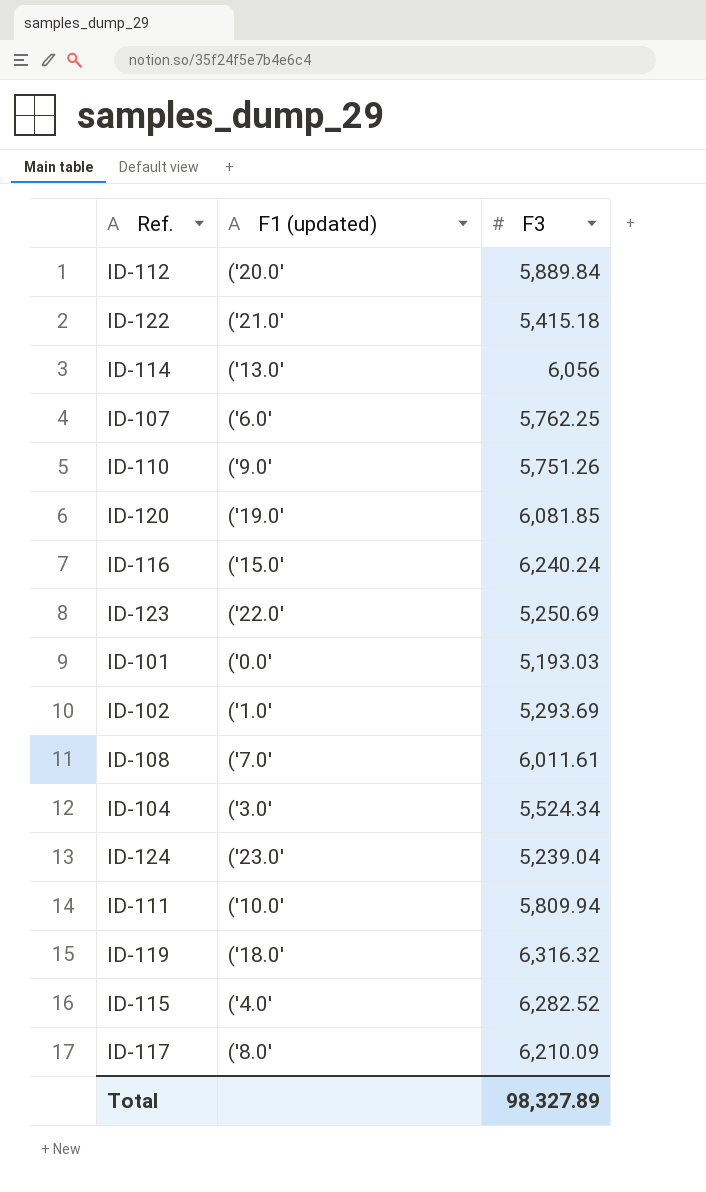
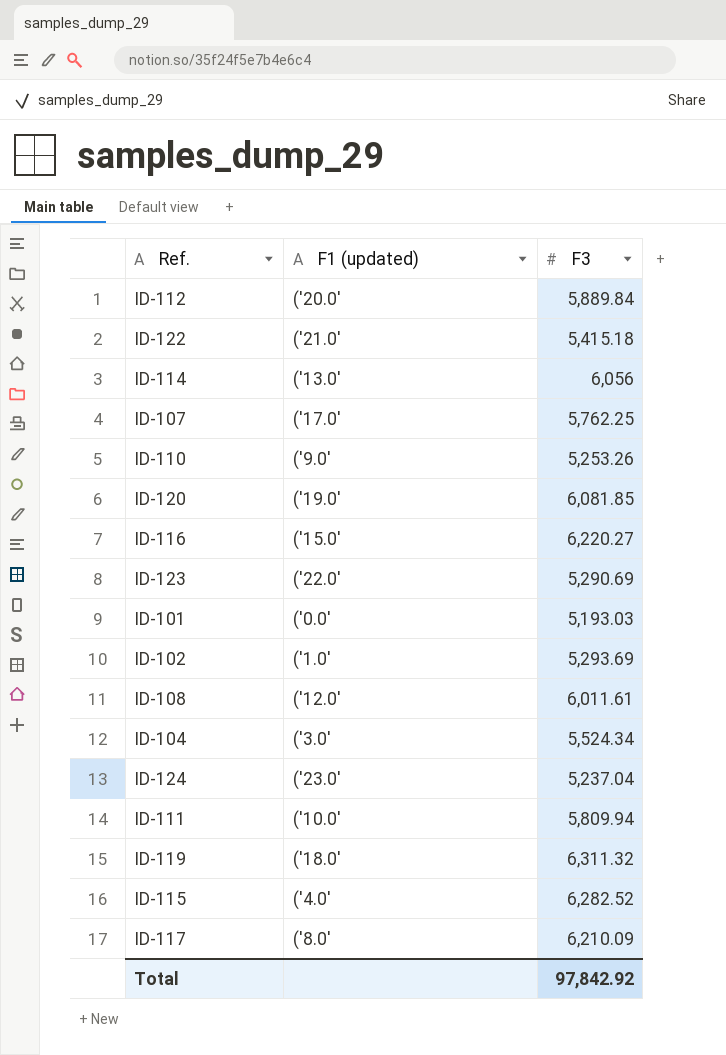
ID-107 | F1 (updated): ('6.0' -> ('17.0'
ID-110 | F3: 5,751.26 -> 5,253.26
ID-116 | F3: 6,240.24 -> 6,220.27
ID-123 | F3: 5,250.69 -> 5,290.69
ID-108 | F1 (updated): ('7.0' -> ('12.0'
ID-124 | F3: 5,239.04 -> 5,237.04
ID-119 | F3: 6,316.32 -> 6,311.32
Total | F3: 98,327.89 -> 97,842.92

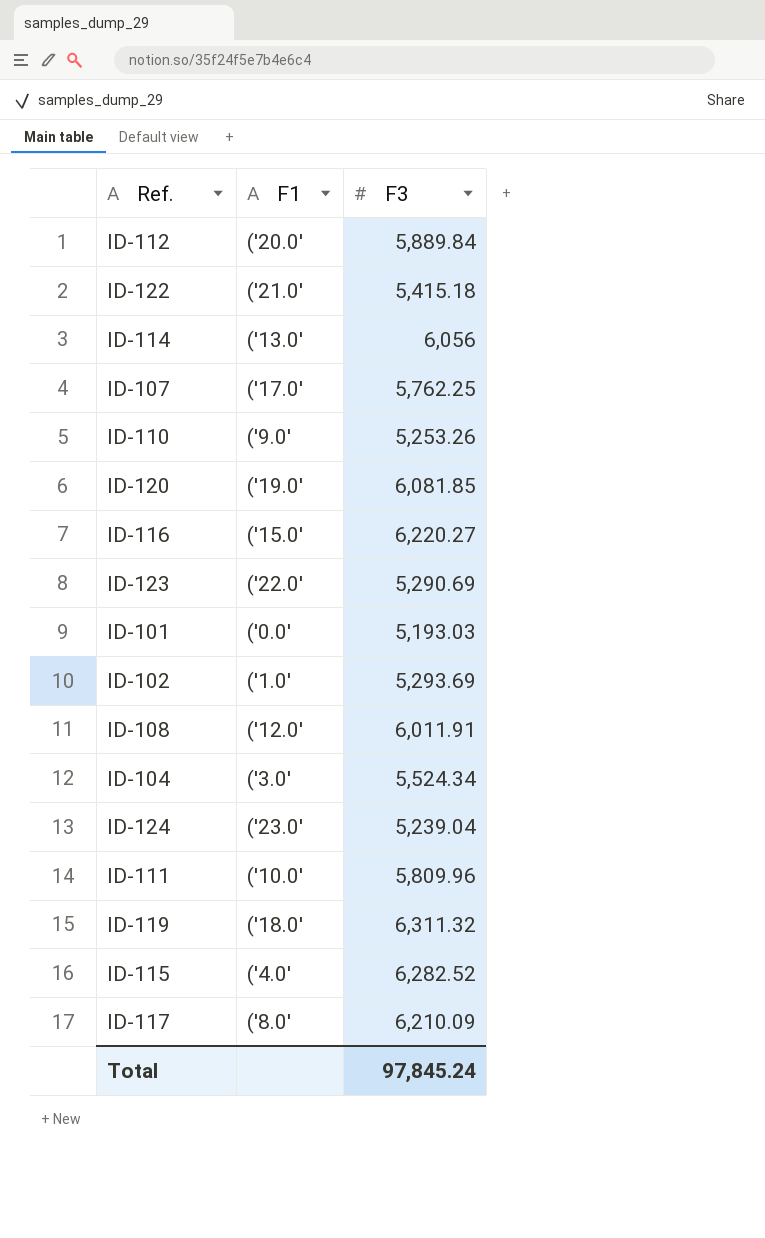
column name: F1 (updated) -> F1
ID-108 | F3: 6,011.61 -> 6,011.91
ID-124 | F3: 5,237.04 -> 5,239.04
ID-111 | F3: 5,809.94 -> 5,809.96
Total | F3: 97,842.92 -> 97,845.24

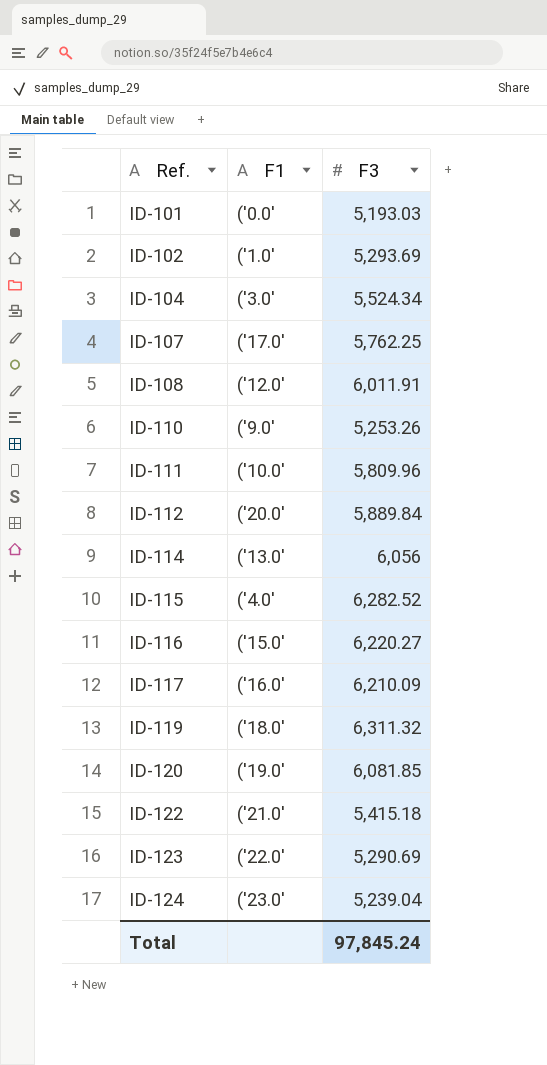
row order: none -> Ref. ascending
ID-117 | F1: ('8.0' -> ('16.0'

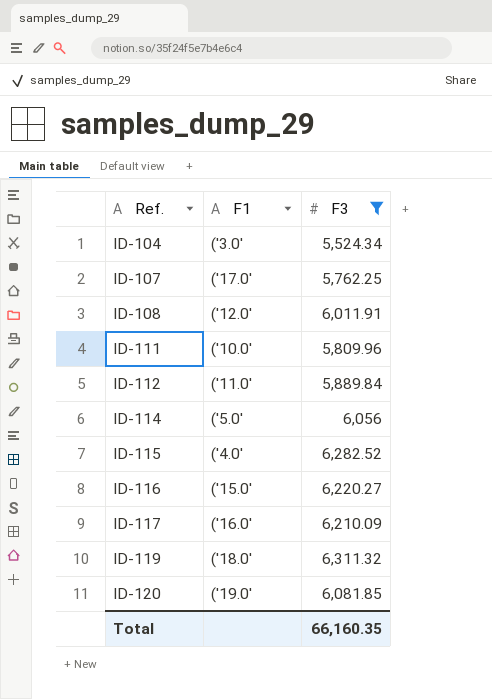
filter: none -> F3 >= 5,524.34
ID-112 | F1: ('20.0' -> ('11.0'
ID-114 | F1: ('13.0' -> ('5.0'
Total | F3: 97,845.24 -> 66,160.35

